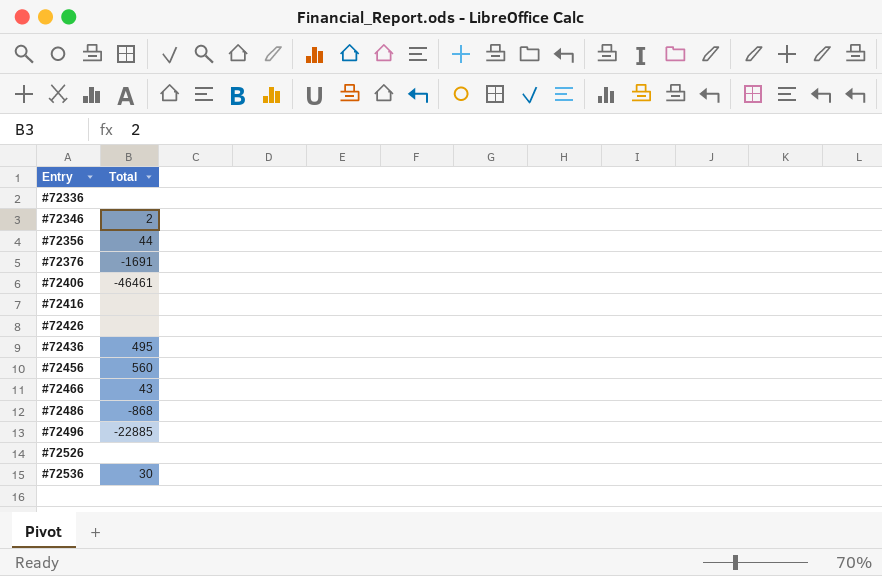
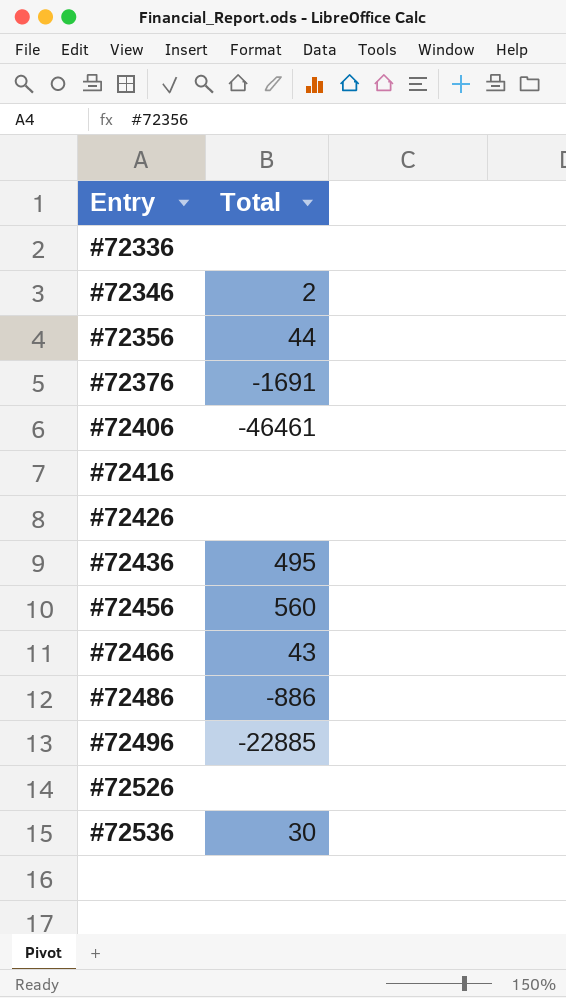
#72486 | Total: -868 -> -886

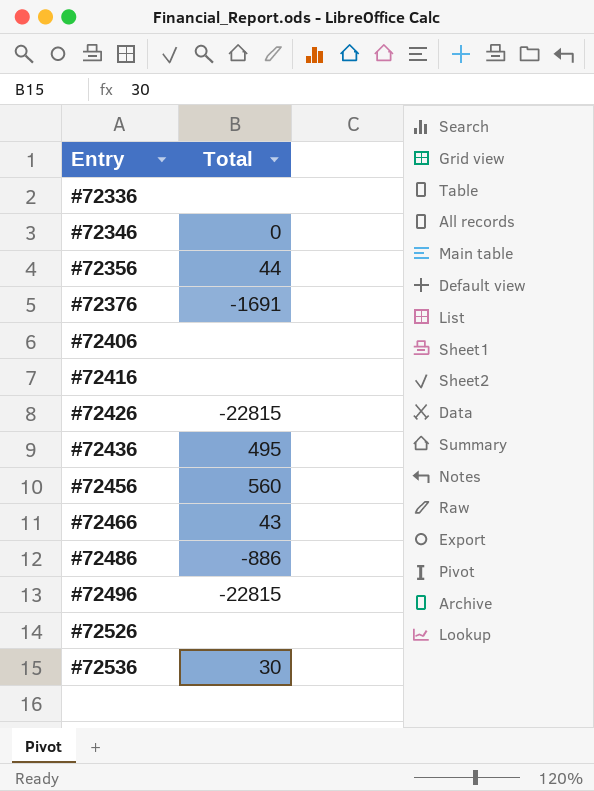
#72346 | Total: 2 -> 0
#72406 | Total: -46461 -> none
#72426 | Total: none -> -22815
#72496 | Total: -22885 -> -22815

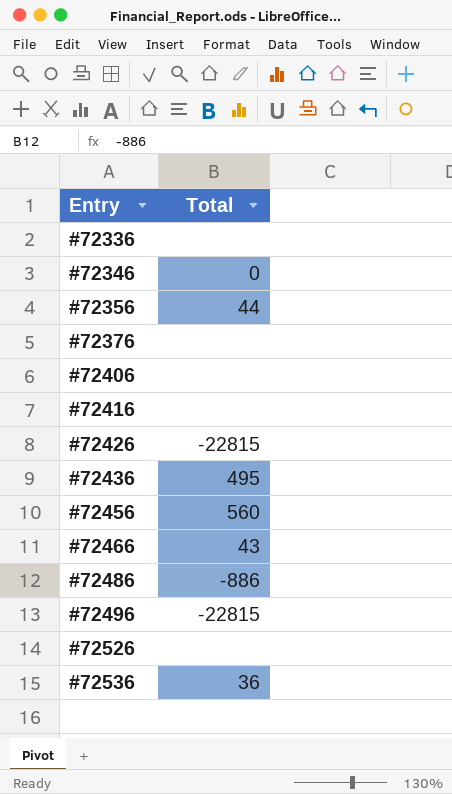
#72376 | Total: -1691 -> none
#72536 | Total: 30 -> 36

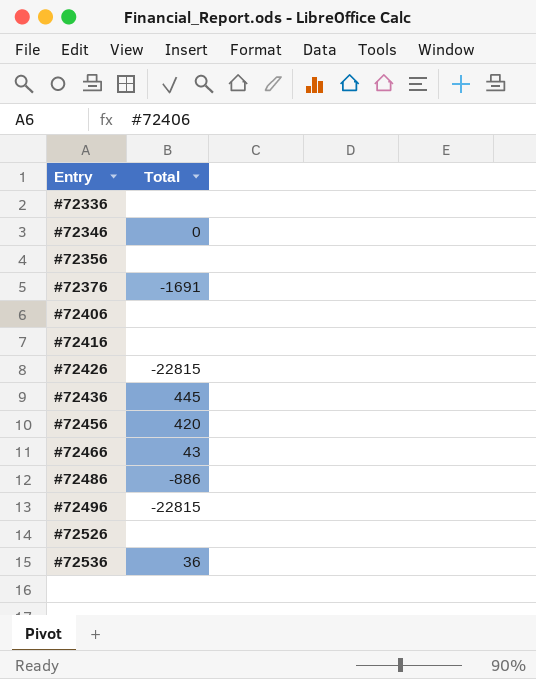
#72356 | Total: 44 -> none
#72376 | Total: none -> -1691
#72436 | Total: 495 -> 445
#72456 | Total: 560 -> 420

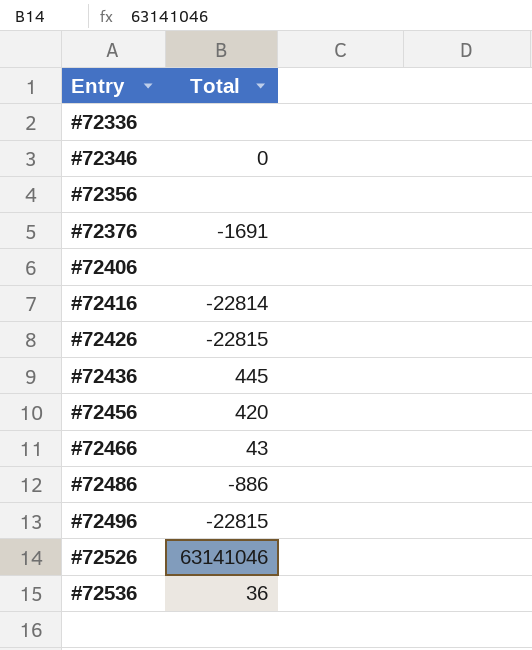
#72416 | Total: none -> -22814
#72526 | Total: none -> 63141046

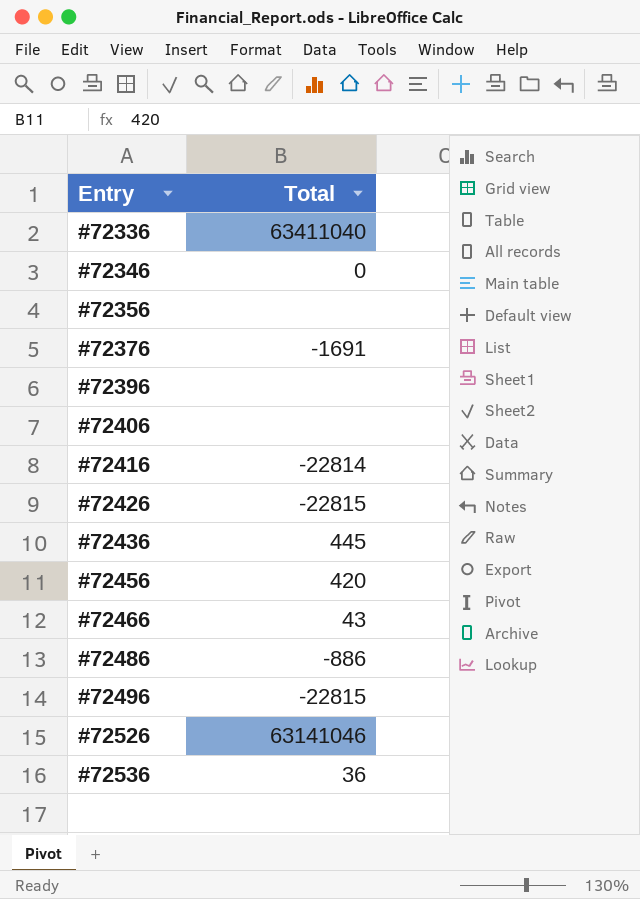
#72336 | Total: none -> 63411040
row #72396: none -> none

